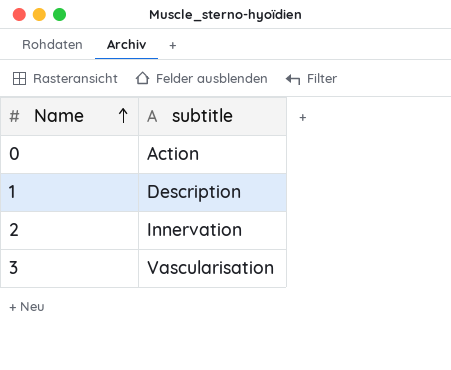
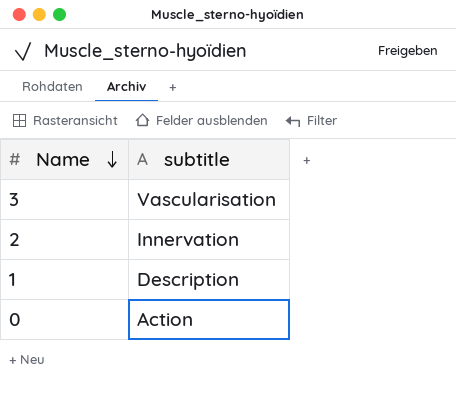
row order: Name ascending -> Name descending

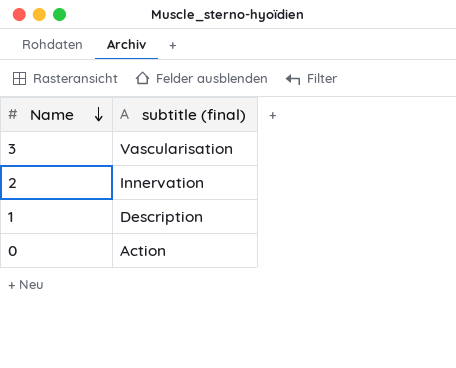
column name: subtitle -> subtitle (final)

